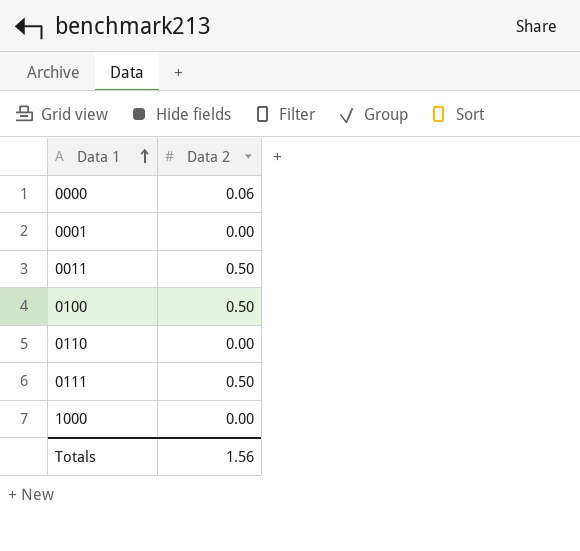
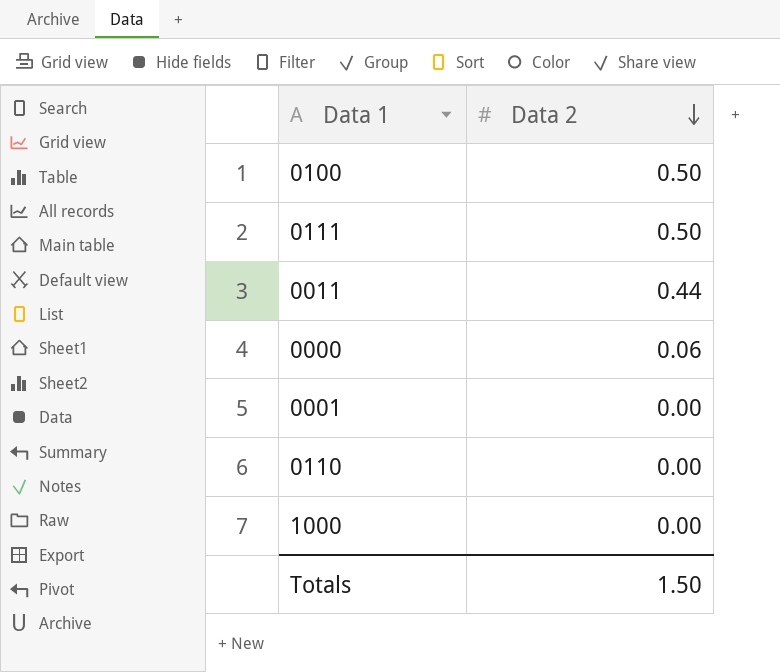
row order: Data 1 ascending -> Data 2 descending
0011 | Data 2: 0.50 -> 0.44
Totals | Data 2: 1.56 -> 1.50

